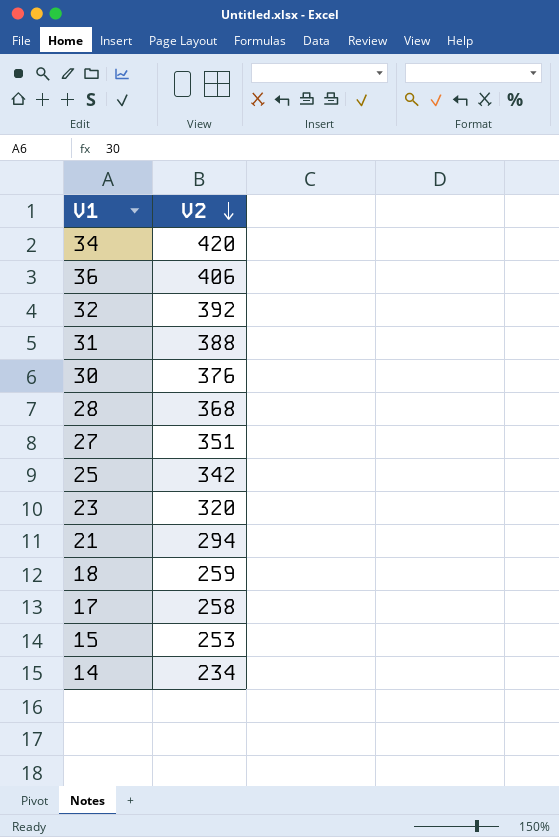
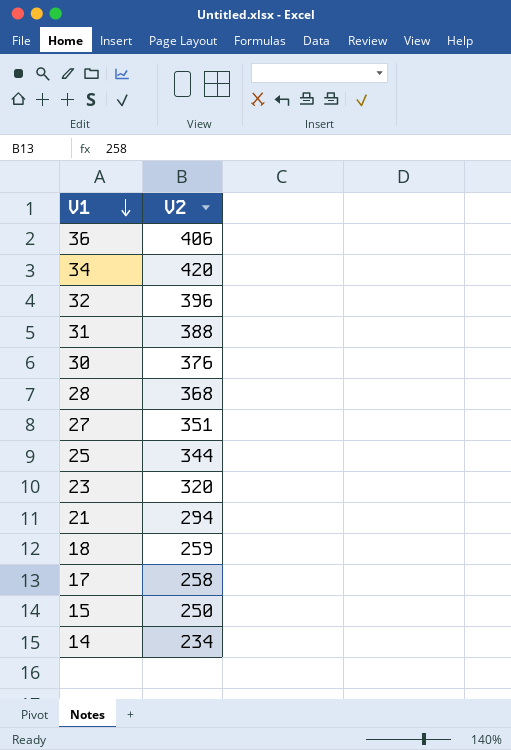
row order: V2 descending -> V1 descending
32 | V2: 392 -> 396
25 | V2: 342 -> 344
15 | V2: 253 -> 250

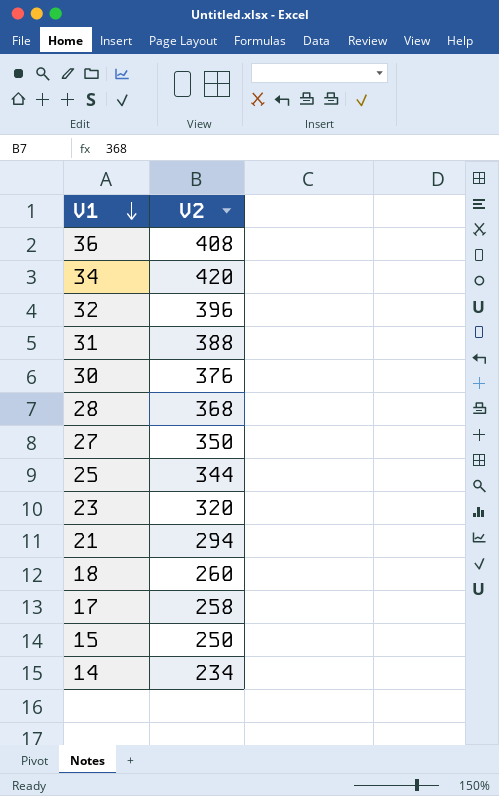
36 | V2: 406 -> 408
27 | V2: 351 -> 350
18 | V2: 259 -> 260

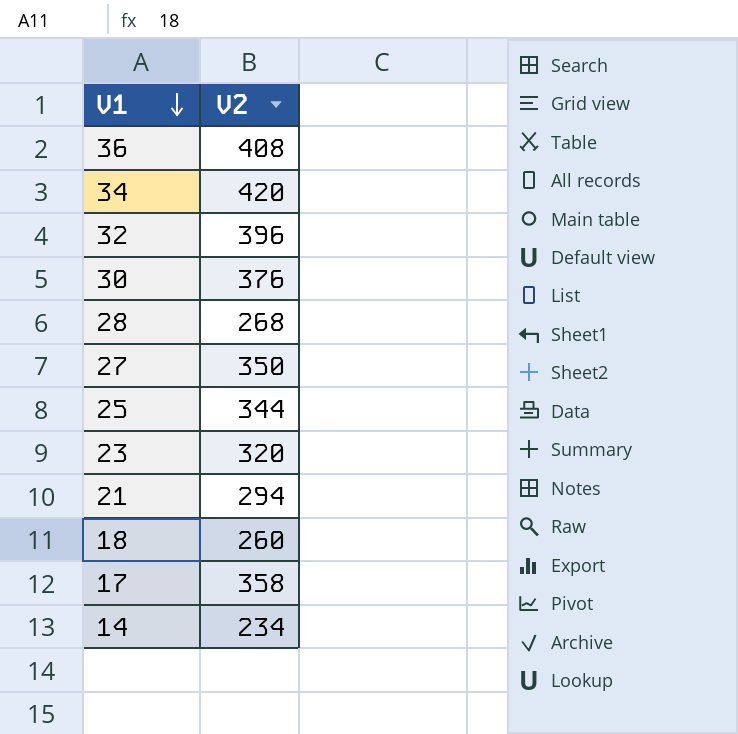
row 31: 388 -> none
row 15: 250 -> none
28 | V2: 368 -> 268
17 | V2: 258 -> 358

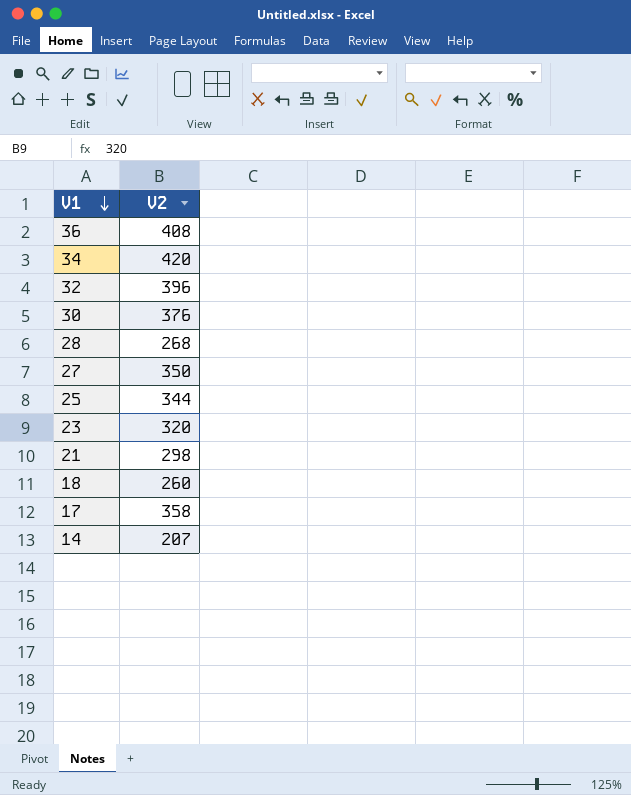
21 | V2: 294 -> 298
14 | V2: 234 -> 207

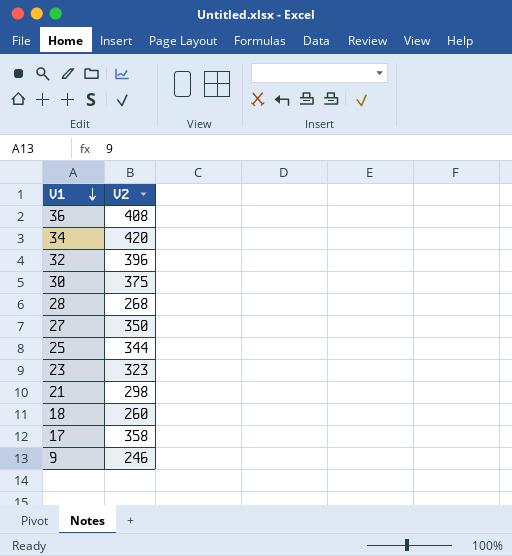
row 14: 207 -> none
30 | V2: 376 -> 375
23 | V2: 320 -> 323
row 9: none -> 246

